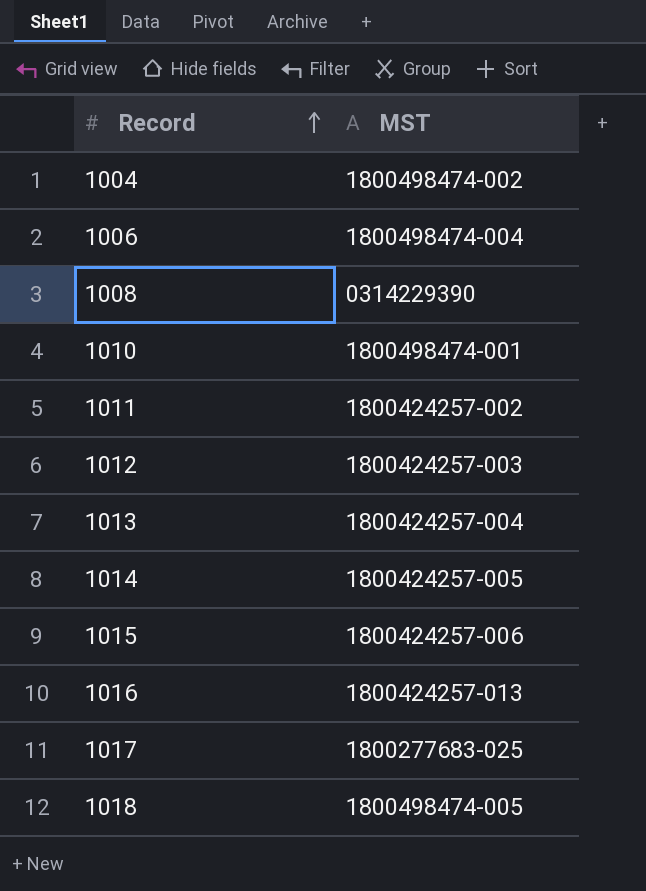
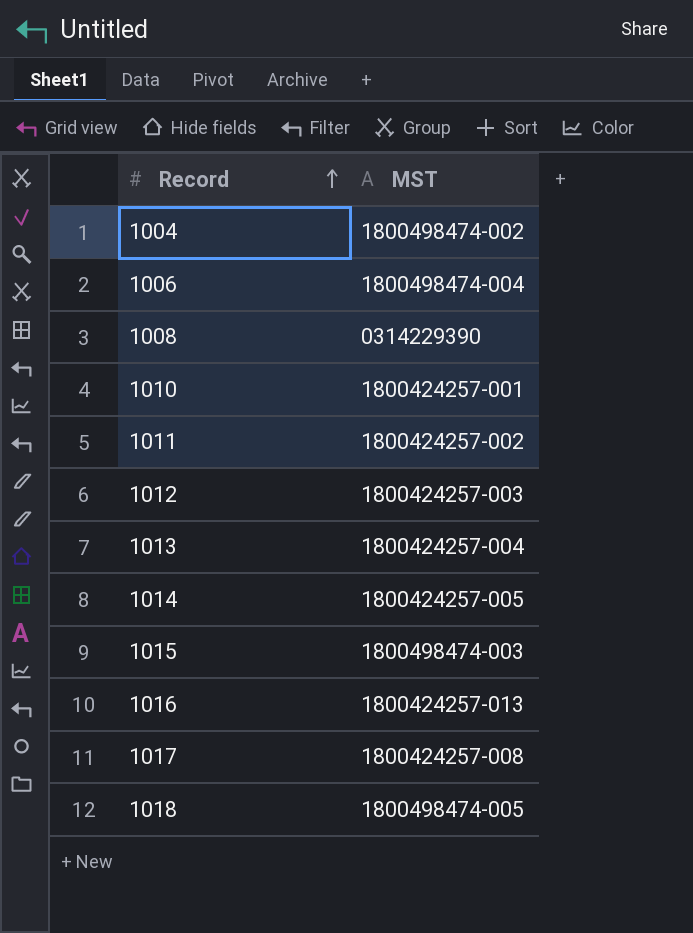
1010 | MST: 1800498474-001 -> 1800424257-001
1015 | MST: 1800424257-006 -> 1800498474-003
1017 | MST: 1800277683-025 -> 1800424257-008

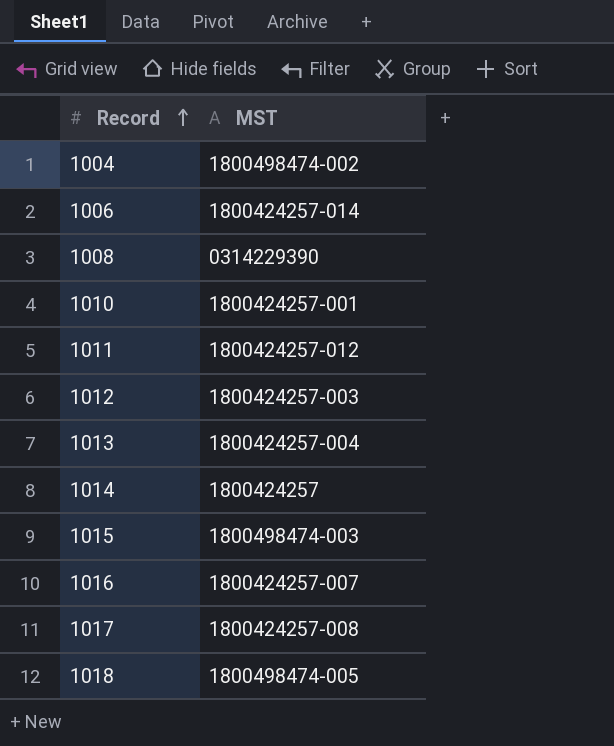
1006 | MST: 1800498474-004 -> 1800424257-014
1011 | MST: 1800424257-002 -> 1800424257-012
1014 | MST: 1800424257-005 -> 1800424257
1016 | MST: 1800424257-013 -> 1800424257-007

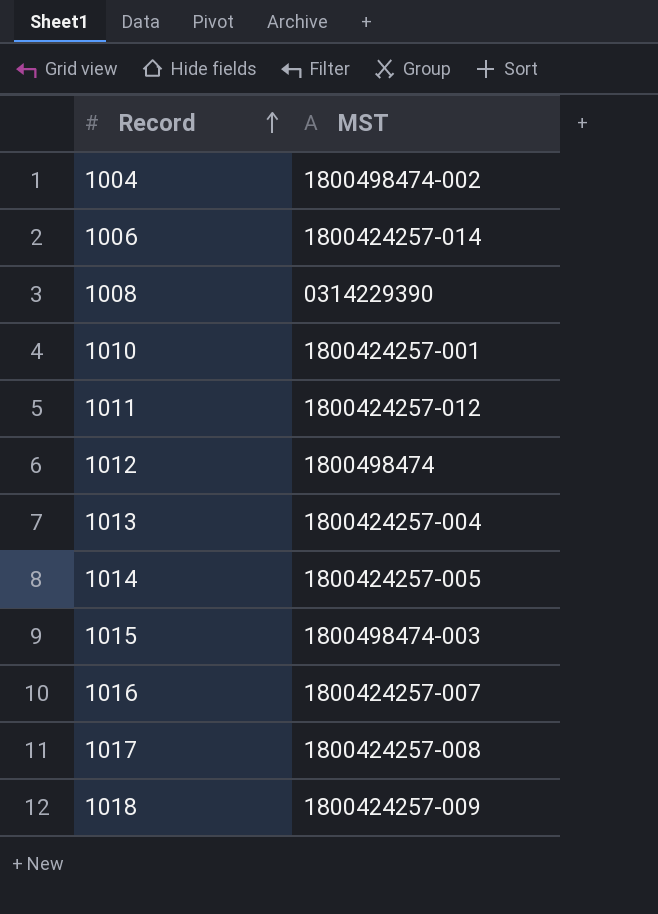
1012 | MST: 1800424257-003 -> 1800498474
1014 | MST: 1800424257 -> 1800424257-005
1018 | MST: 1800498474-005 -> 1800424257-009

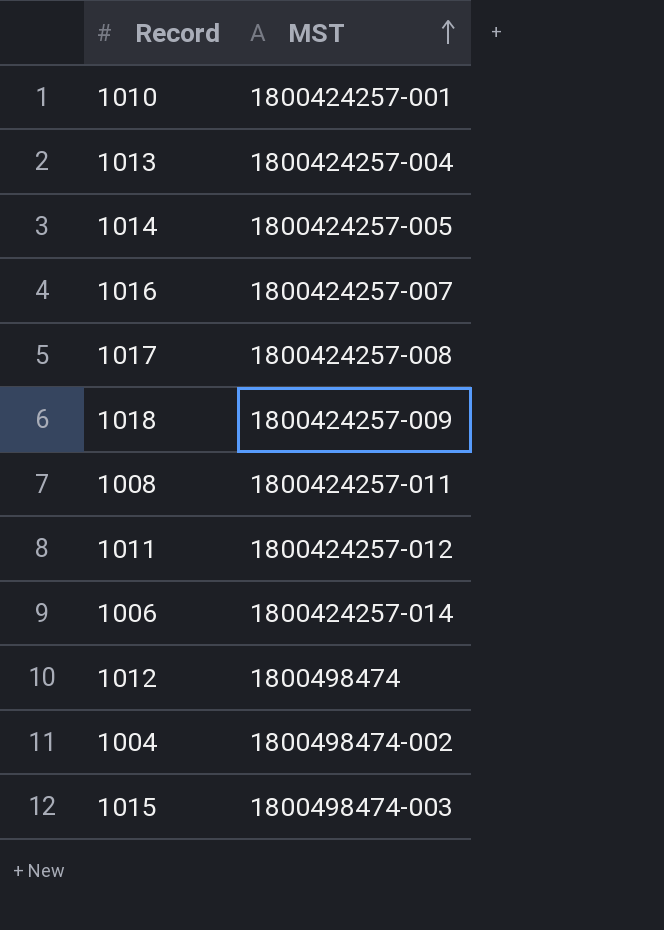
row order: Record ascending -> MST ascending
1008 | MST: 0314229390 -> 1800424257-011

